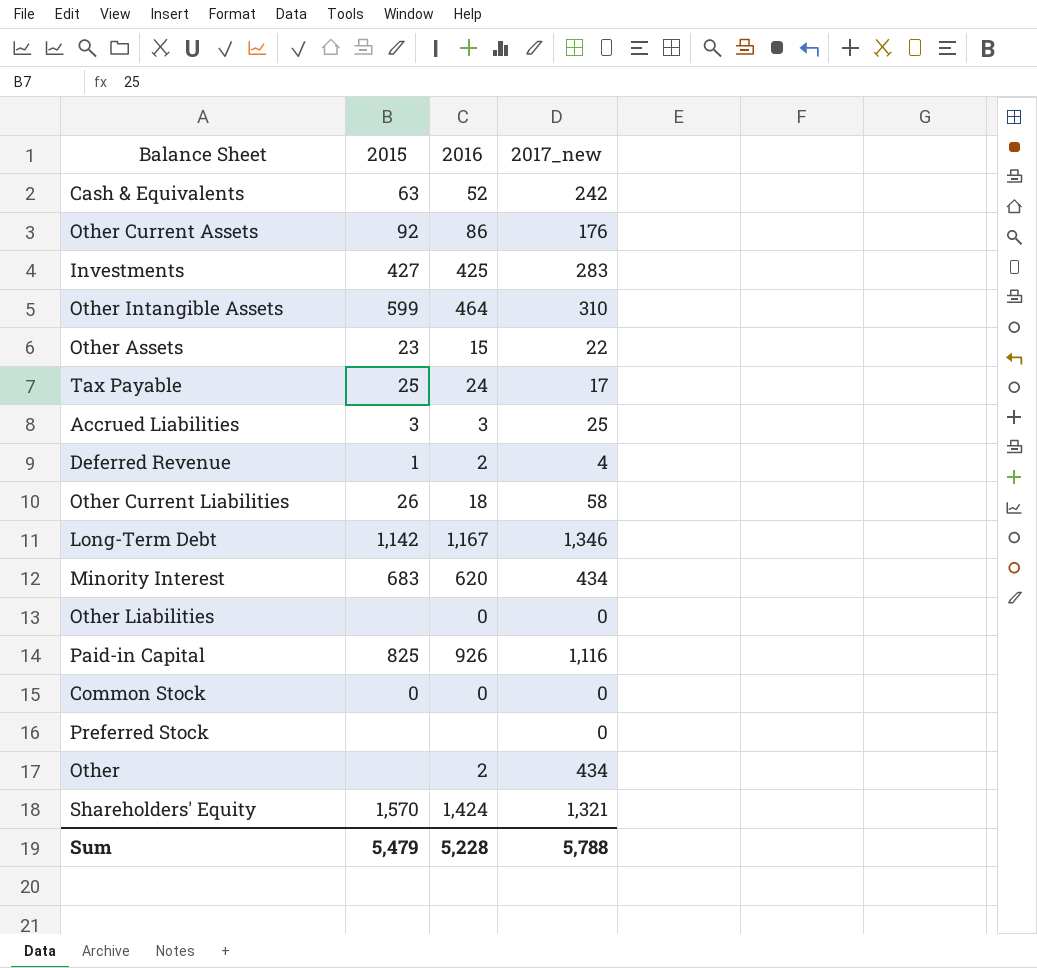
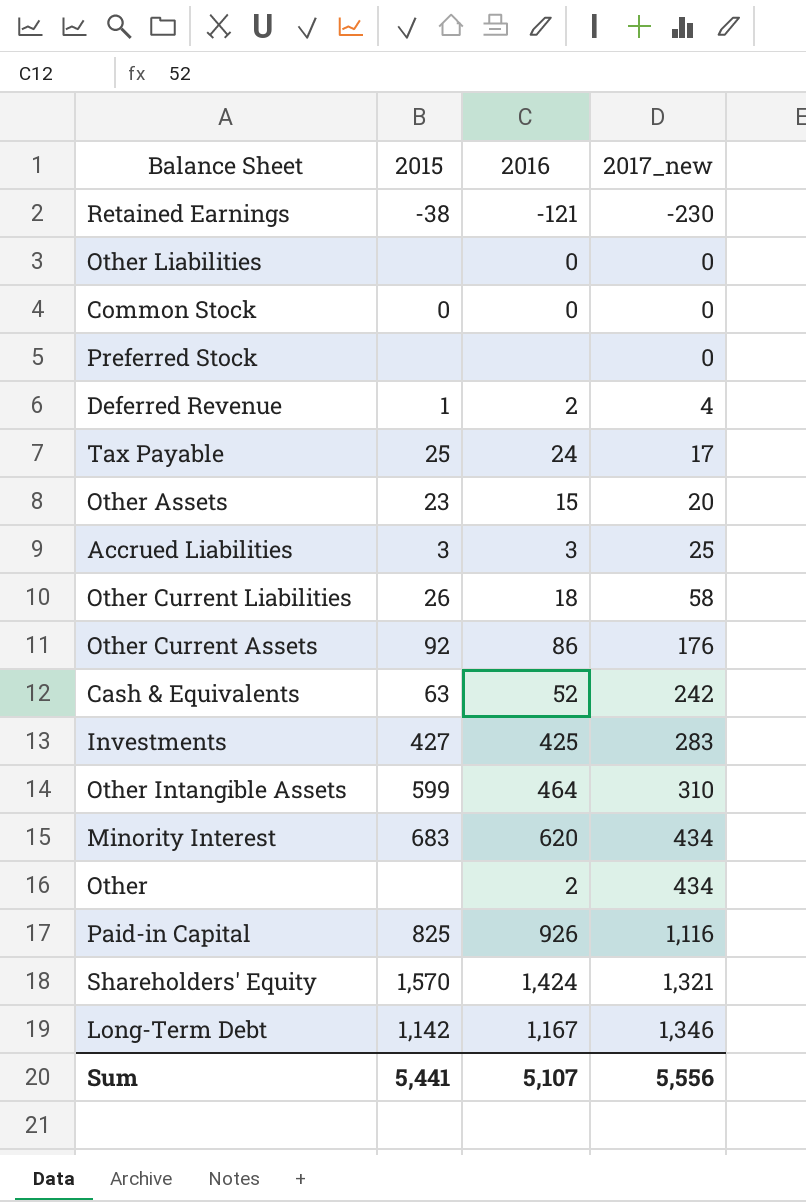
row order: none -> 2017_new ascending
row Retained Earnings: none -> -38 | -121 | -230
Other Assets | 2017_new: 22 -> 20
Sum | 2015: 5,479 -> 5,441
Sum | 2016: 5,228 -> 5,107
Sum | 2017_new: 5,788 -> 5,556

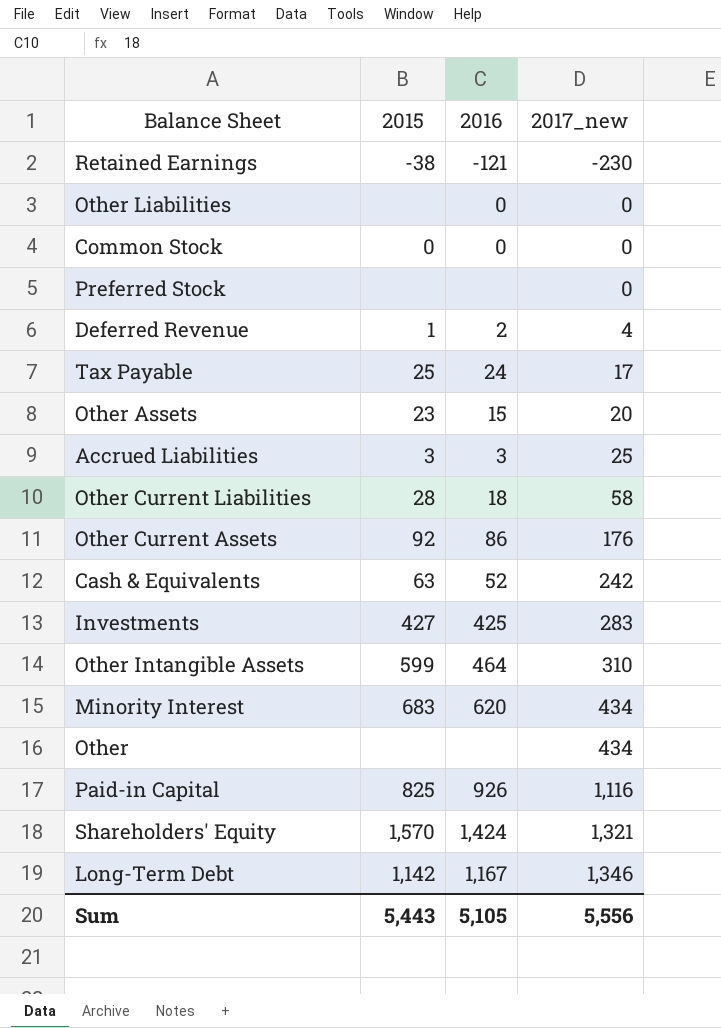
Other Current Liabilities | 2015: 26 -> 28
Other | 2016: 2 -> none
Sum | 2015: 5,441 -> 5,443
Sum | 2016: 5,107 -> 5,105

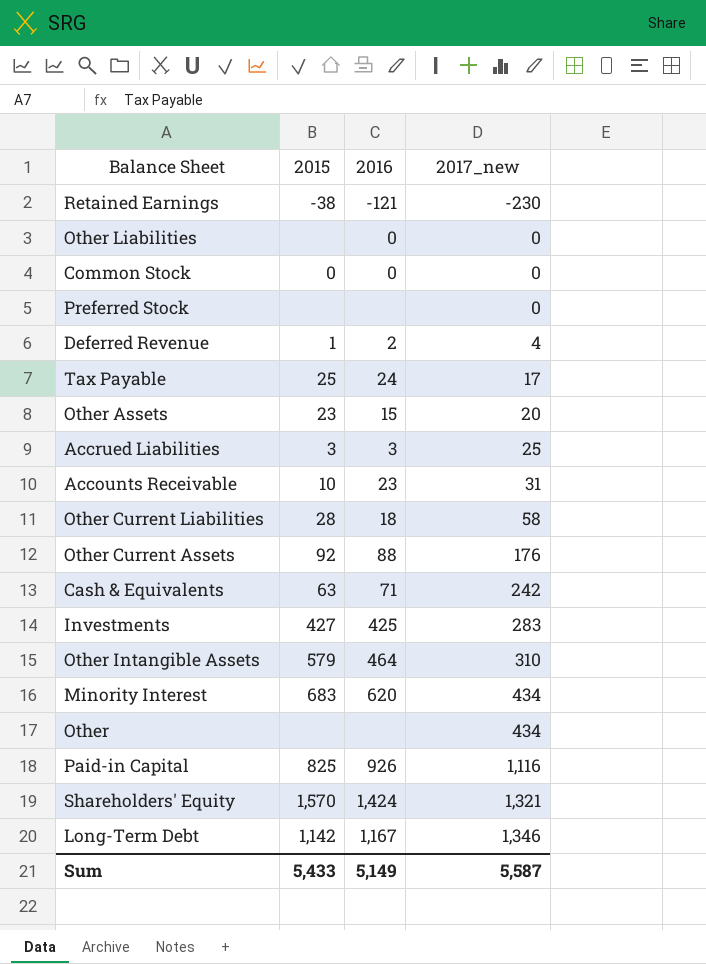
row Accounts Receivable: none -> 10 | 23 | 31
Other Current Assets | 2016: 86 -> 88
Cash & Equivalents | 2016: 52 -> 71
Other Intangible Assets | 2015: 599 -> 579
Sum | 2015: 5,443 -> 5,433
Sum | 2016: 5,105 -> 5,149
Sum | 2017_new: 5,556 -> 5,587

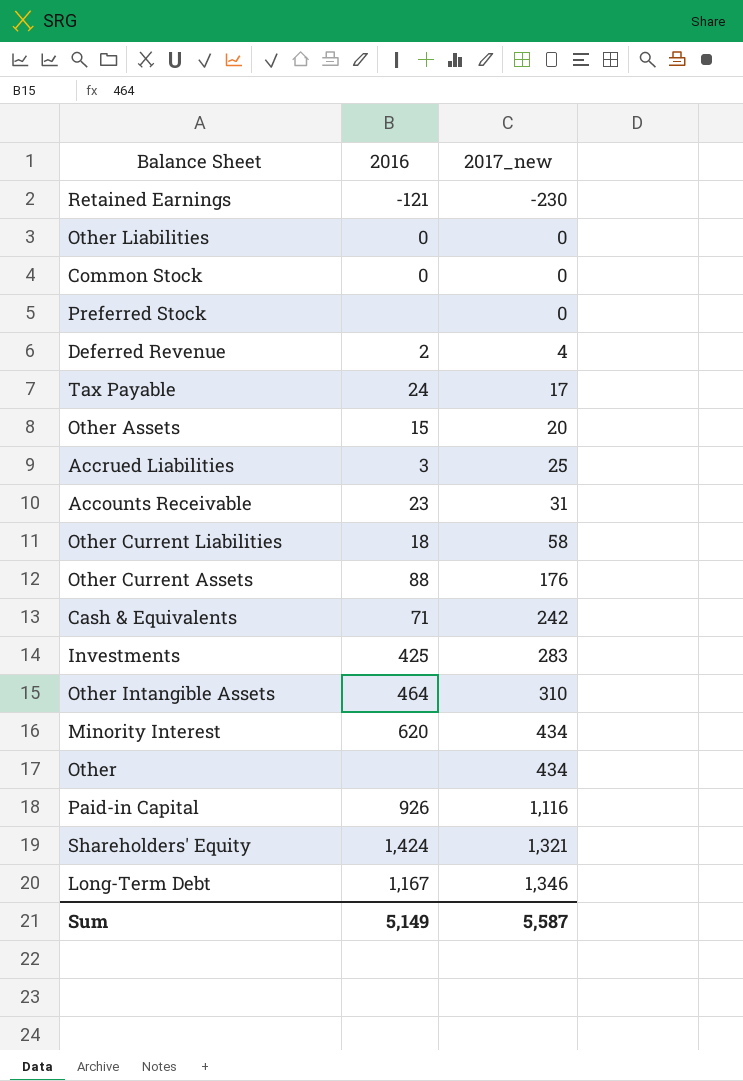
column 2015 | position: 2 -> none

